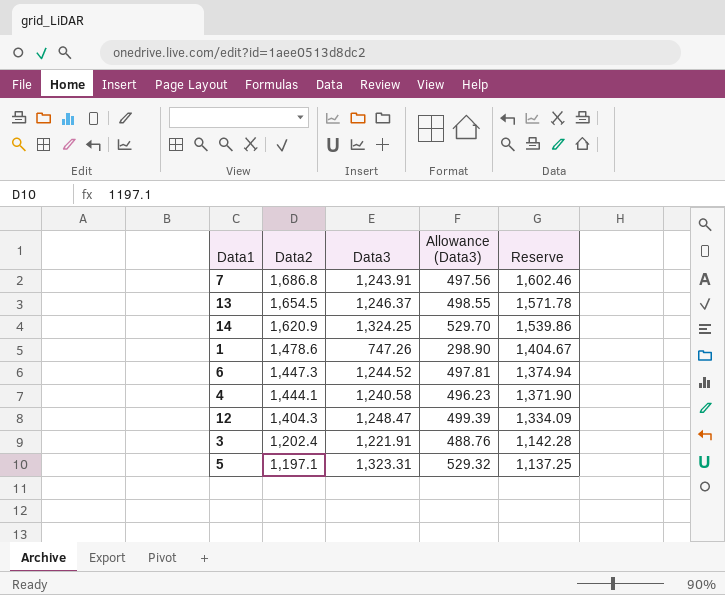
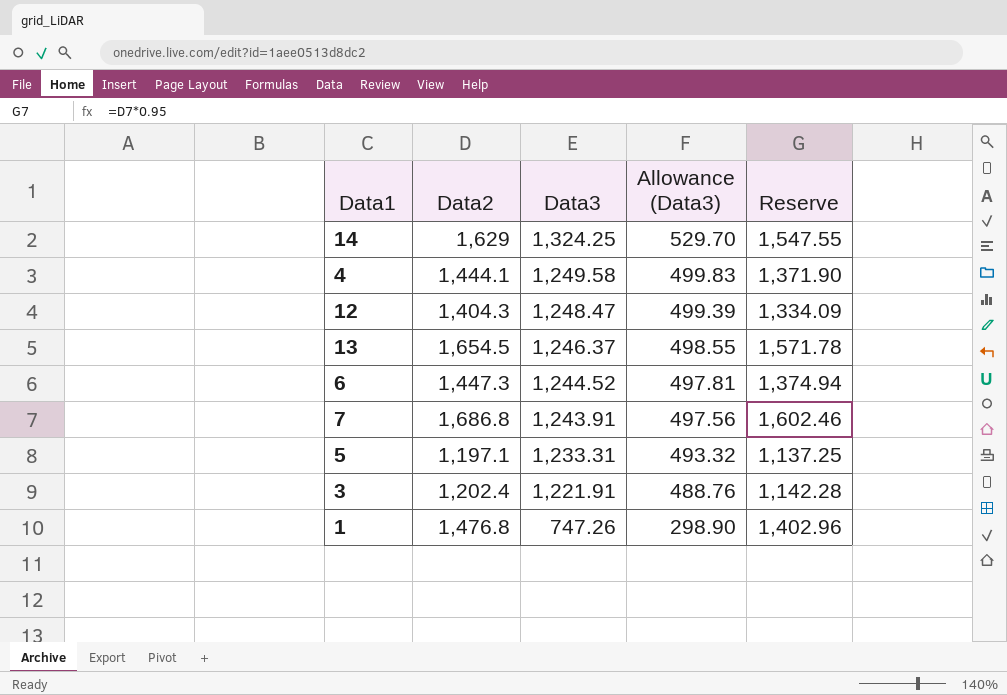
row order: Data2 descending -> Data3 descending
14 | Data2: 1,620.9 -> 1,629
14 | Reserve: 1,539.86 -> 1,547.55
4 | Data3: 1,240.58 -> 1,249.58
4 | Allowance (Data3): 496.23 -> 499.83
5 | Data3: 1,323.31 -> 1,233.31
5 | Allowance (Data3): 529.32 -> 493.32
1 | Data2: 1,478.6 -> 1,476.8
1 | Reserve: 1,404.67 -> 1,402.96

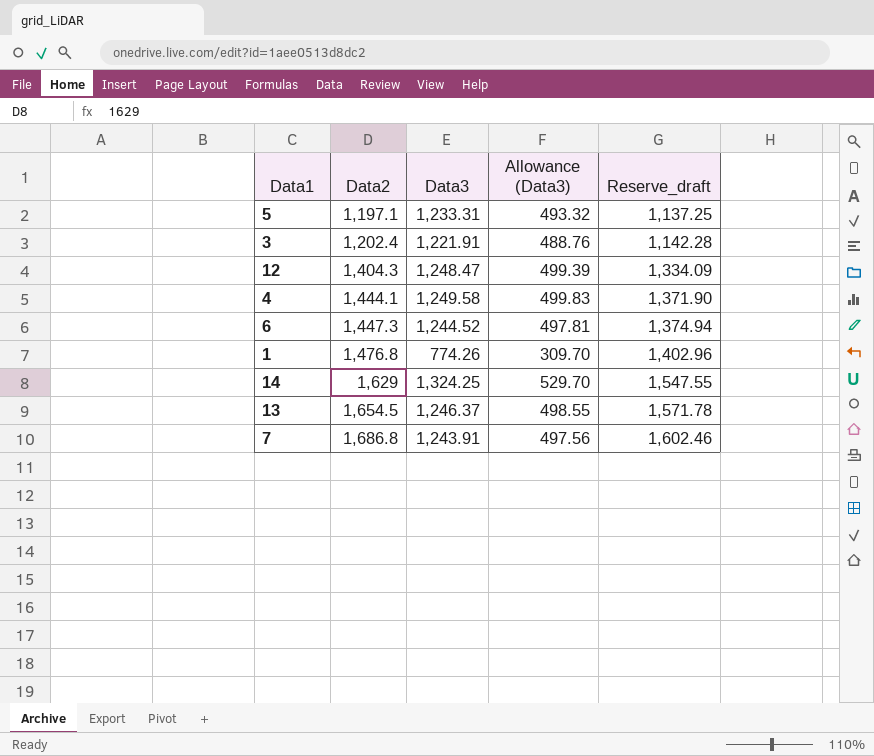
row order: Data3 descending -> Data2 ascending
column name: Reserve -> Reserve_draft
1 | Data3: 747.26 -> 774.26
1 | Allowance (Data3): 298.90 -> 309.70

